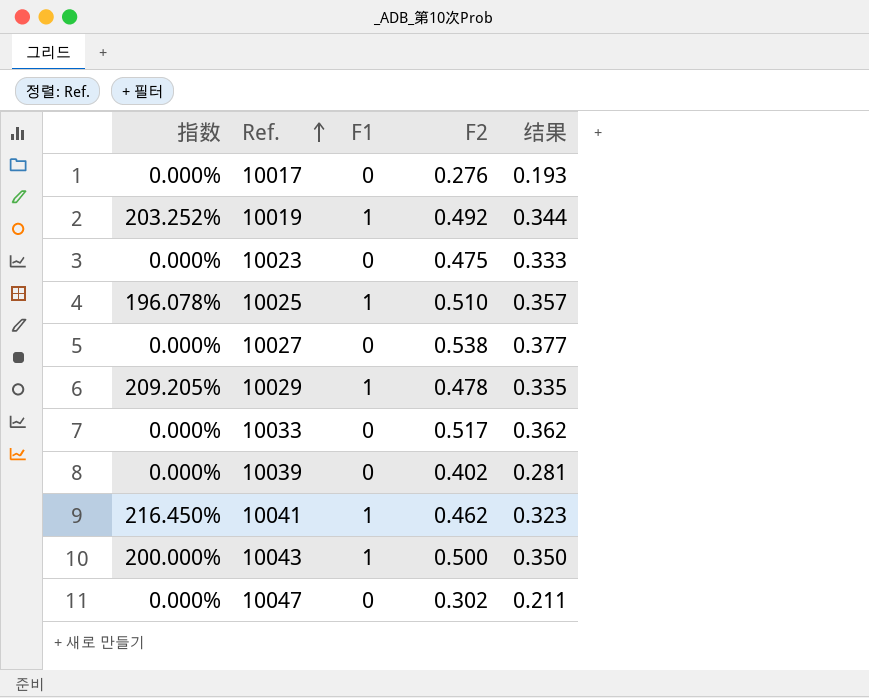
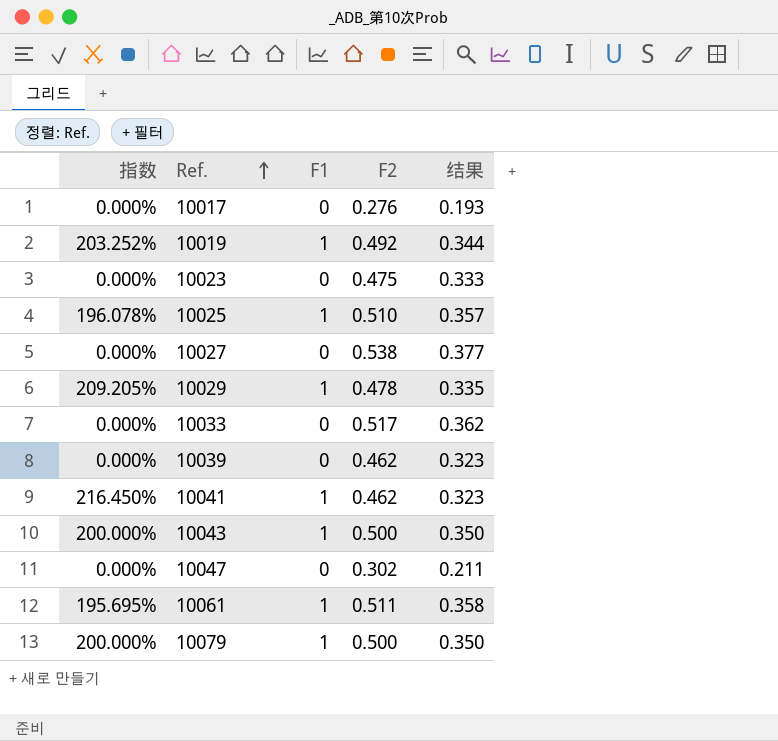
10039 | F2: 0.402 -> 0.462
10039 | 结果: 0.281 -> 0.323
row 10061: none -> 195.695% | 1 | 0.511 | 0.358
row 10079: none -> 200.000% | 1 | 0.500 | 0.350

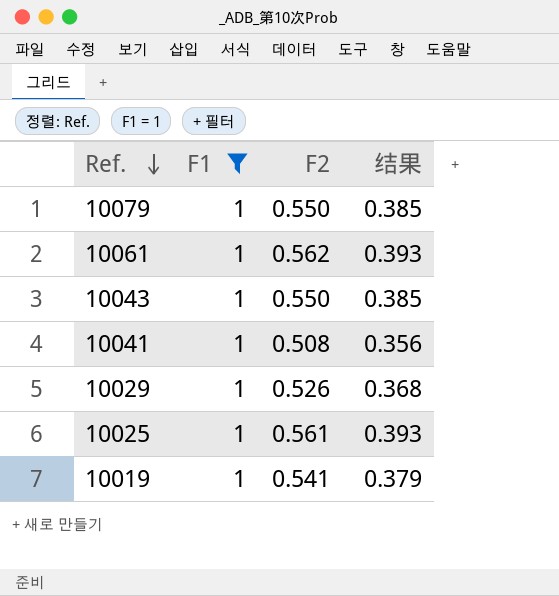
filter: none -> F1 = 1
row order: Ref. ascending -> Ref. descending
column 指数 | formula: [F1] / [F2] -> none
10079 | F2: 0.500 -> 0.550
10079 | 结果: 0.350 -> 0.385
10061 | F2: 0.511 -> 0.562
10061 | 结果: 0.358 -> 0.393
10043 | F2: 0.500 -> 0.550
10043 | 结果: 0.350 -> 0.385
10041 | F2: 0.462 -> 0.508
10041 | 结果: 0.323 -> 0.356
10029 | F2: 0.478 -> 0.526
10029 | 结果: 0.335 -> 0.368
10025 | F2: 0.510 -> 0.561
10025 | 结果: 0.357 -> 0.393
10019 | F2: 0.492 -> 0.541
10019 | 结果: 0.344 -> 0.379

